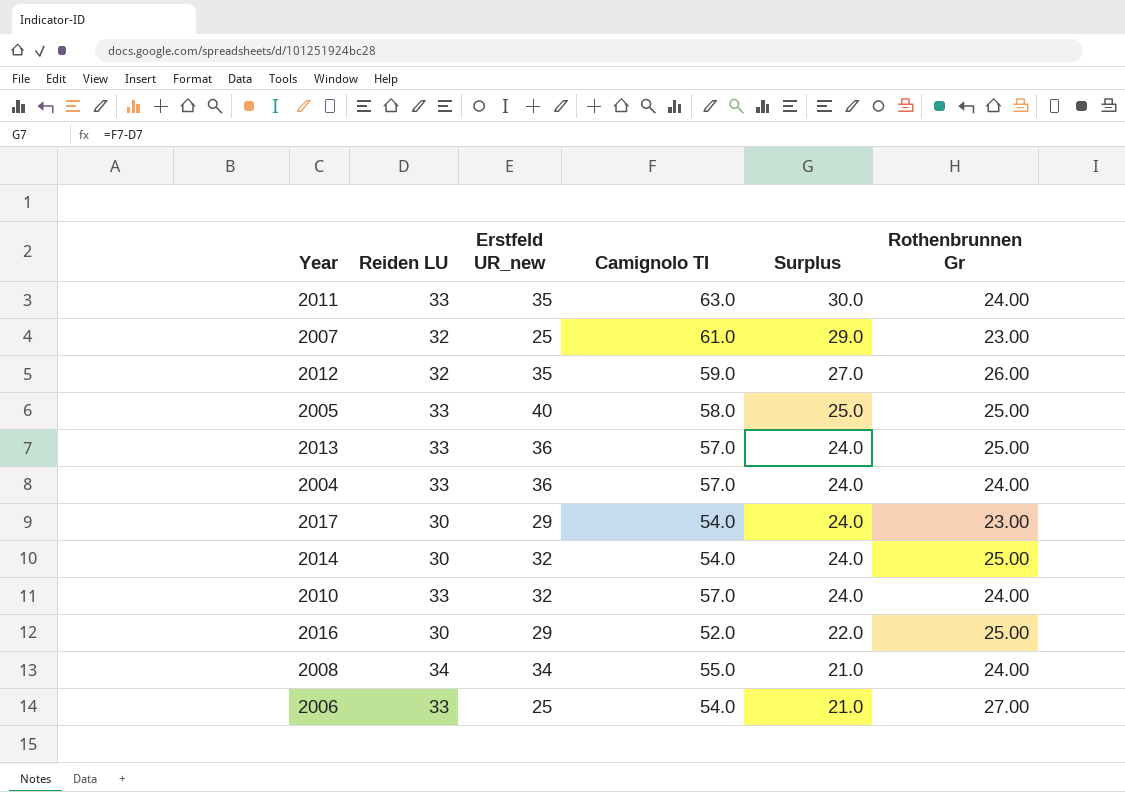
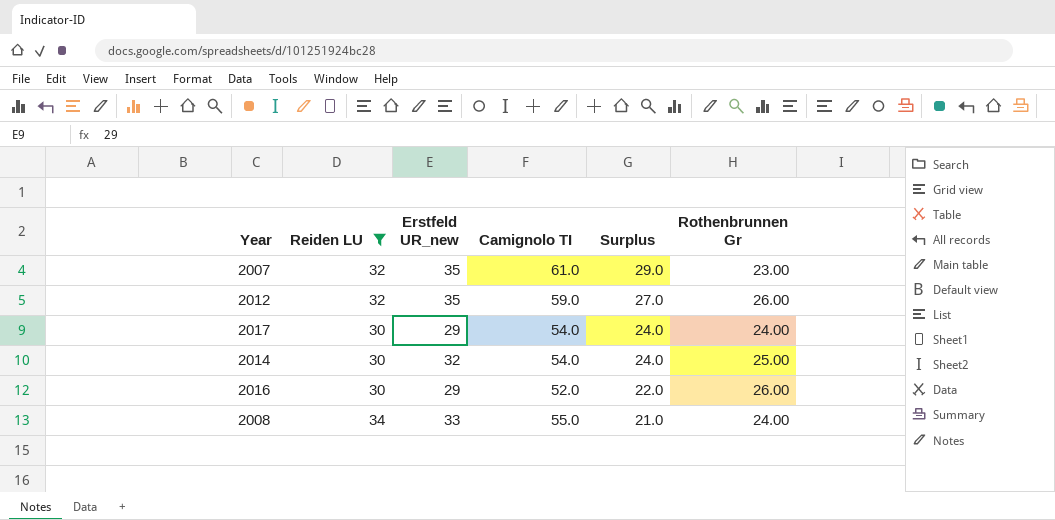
filter: none -> Reiden LU != 33
2007 | Erstfeld UR_new: 25 -> 35
2017 | Rothenbrunnen Gr: 23.00 -> 24.00
2016 | Rothenbrunnen Gr: 25.00 -> 26.00
2008 | Erstfeld UR_new: 34 -> 33

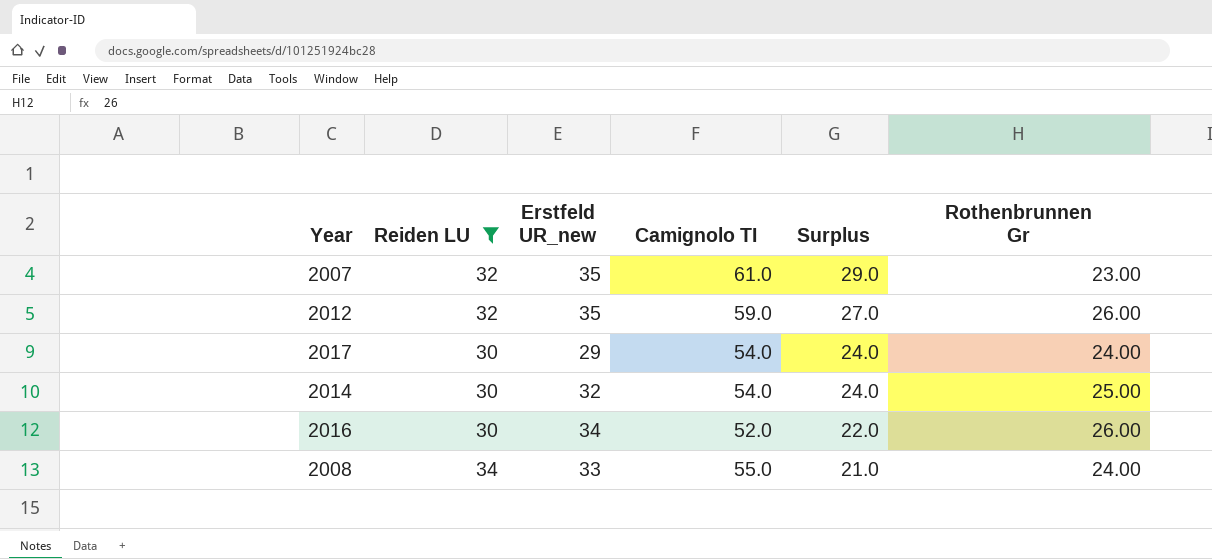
2016 | Erstfeld UR_new: 29 -> 34

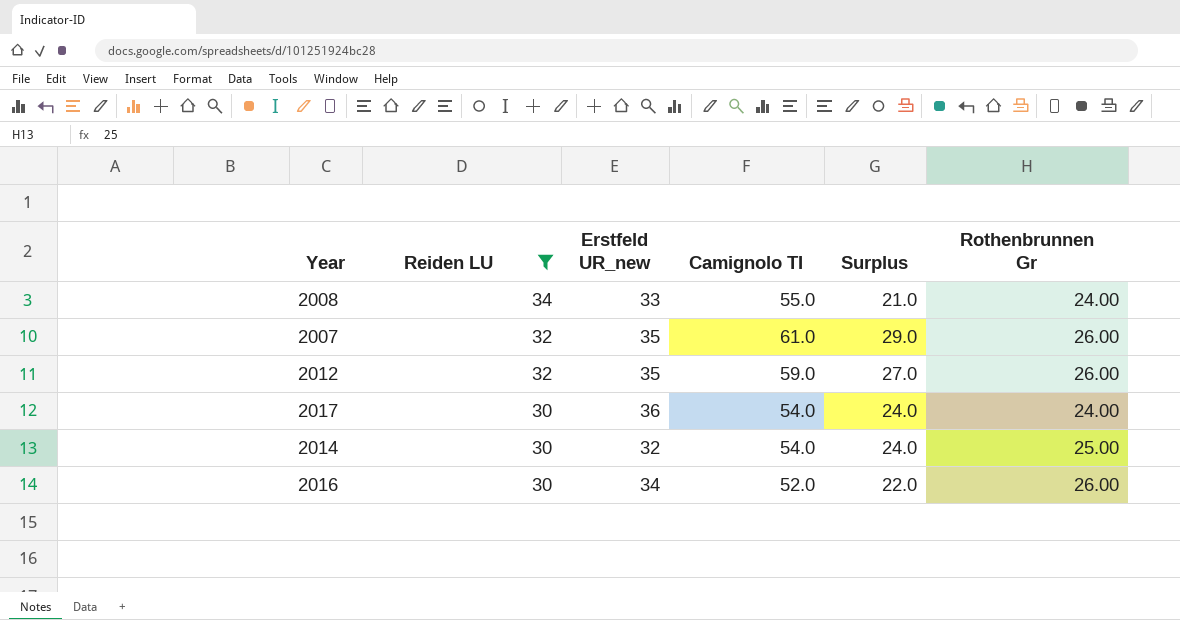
row order: Surplus descending -> Reiden LU descending
2007 | Rothenbrunnen Gr: 23.00 -> 26.00
2017 | Erstfeld UR_new: 29 -> 36

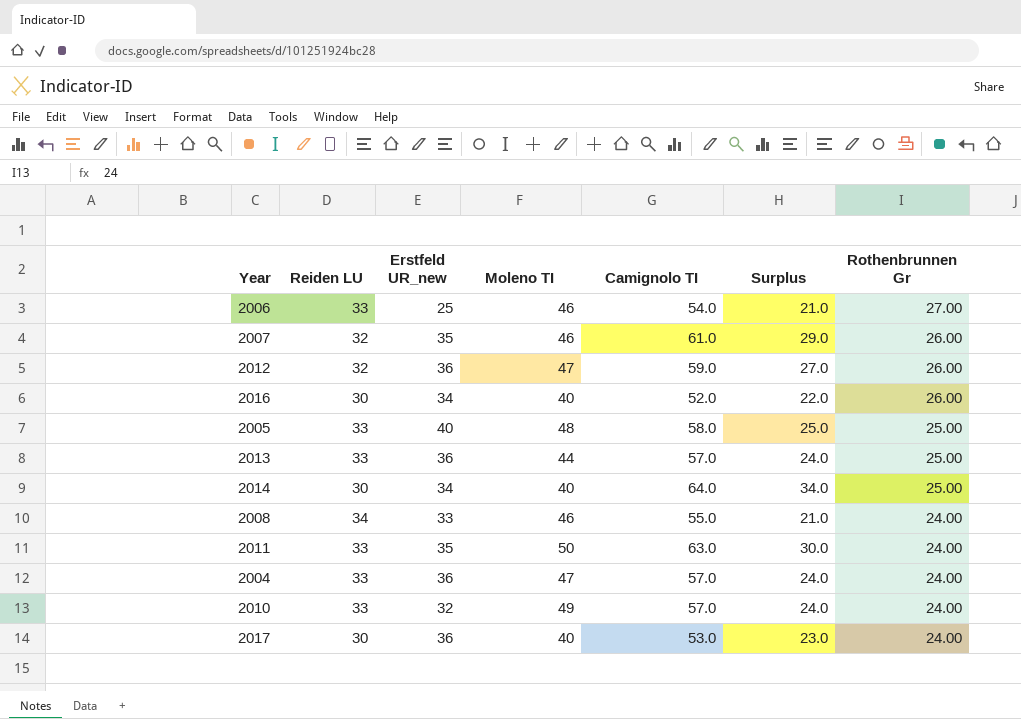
filter: Reiden LU != 33 -> none
row order: Reiden LU descending -> Rothenbrunnen Gr descending
column Moleno TI | position: none -> 4
2012 | Erstfeld UR_new: 35 -> 36
2014 | Erstfeld UR_new: 32 -> 34
2014 | Camignolo TI: 54.0 -> 64.0
2014 | Surplus: 24.0 -> 34.0
2017 | Camignolo TI: 54.0 -> 53.0
2017 | Surplus: 24.0 -> 23.0

